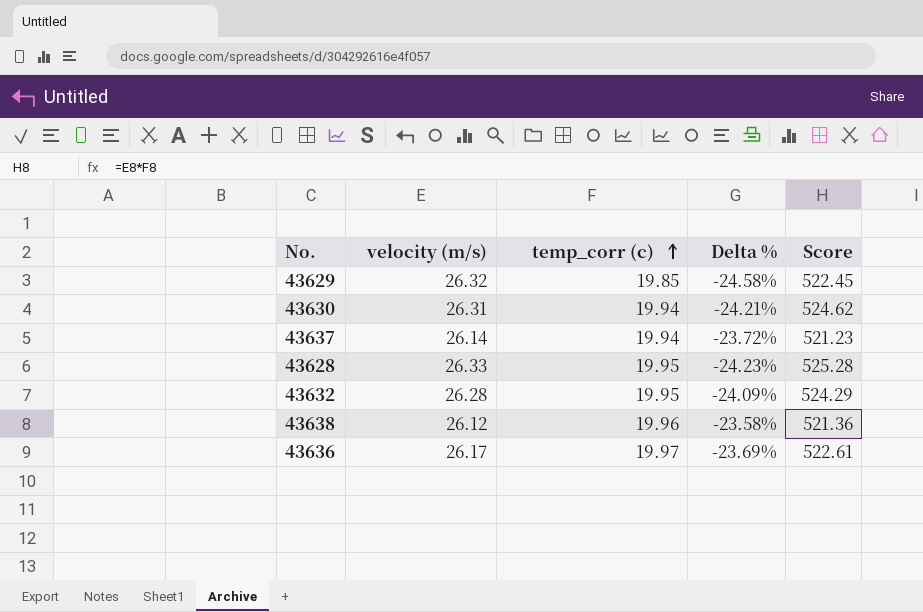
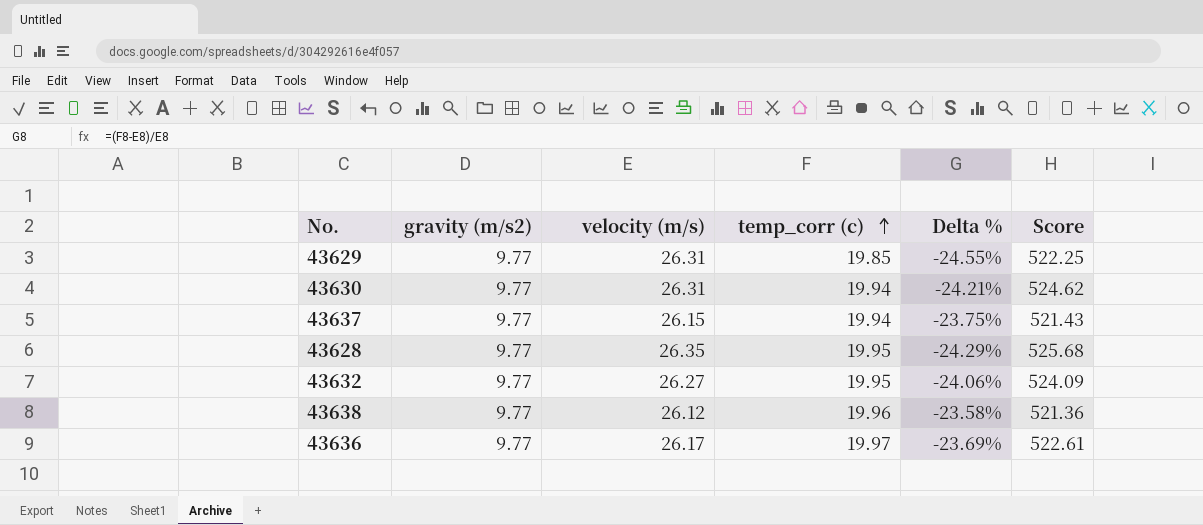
column gravity (m/s2) | position: none -> 2
43629 | velocity (m/s): 26.32 -> 26.31
43629 | Delta %: -24.58% -> -24.55%
43629 | Score: 522.45 -> 522.25
43637 | velocity (m/s): 26.14 -> 26.15
43637 | Delta %: -23.72% -> -23.75%
43637 | Score: 521.23 -> 521.43
43628 | velocity (m/s): 26.33 -> 26.35
43628 | Delta %: -24.23% -> -24.29%
43628 | Score: 525.28 -> 525.68
43632 | velocity (m/s): 26.28 -> 26.27
43632 | Delta %: -24.09% -> -24.06%
43632 | Score: 524.29 -> 524.09

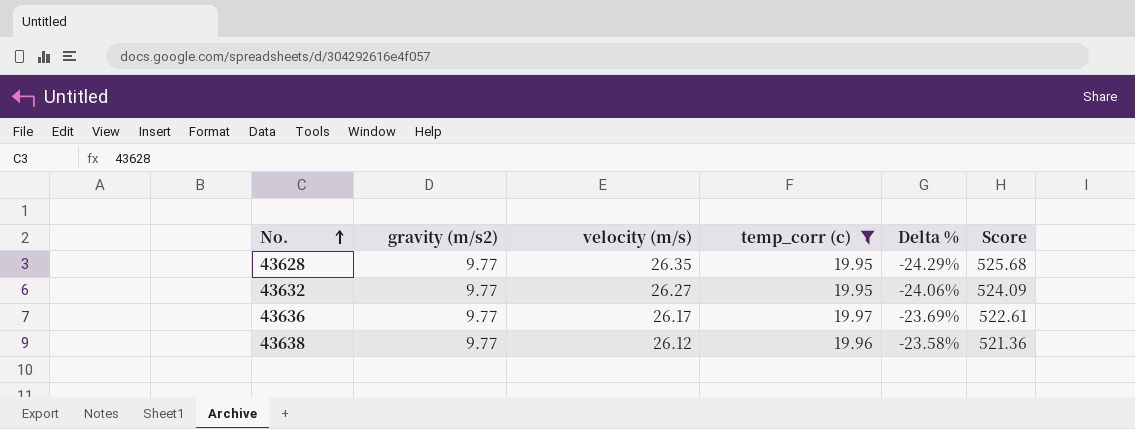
filter: none -> temp_corr (c) >= 19.95
row order: temp_corr (c) ascending -> No. ascending

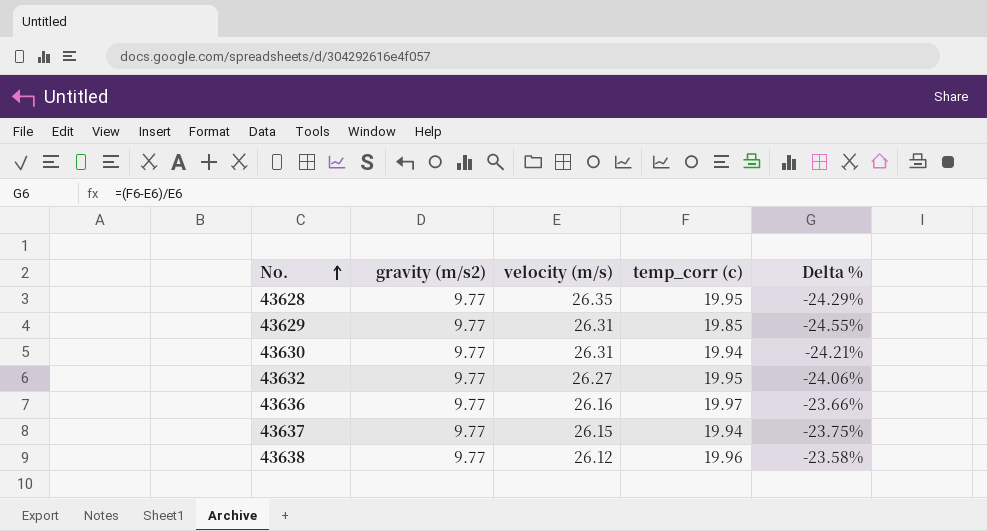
filter: temp_corr (c) >= 19.95 -> none
column Score | formula: [velocity (m/s)] * [temp_corr (c)] -> none
43636 | velocity (m/s): 26.17 -> 26.16
43636 | Delta %: -23.69% -> -23.66%

